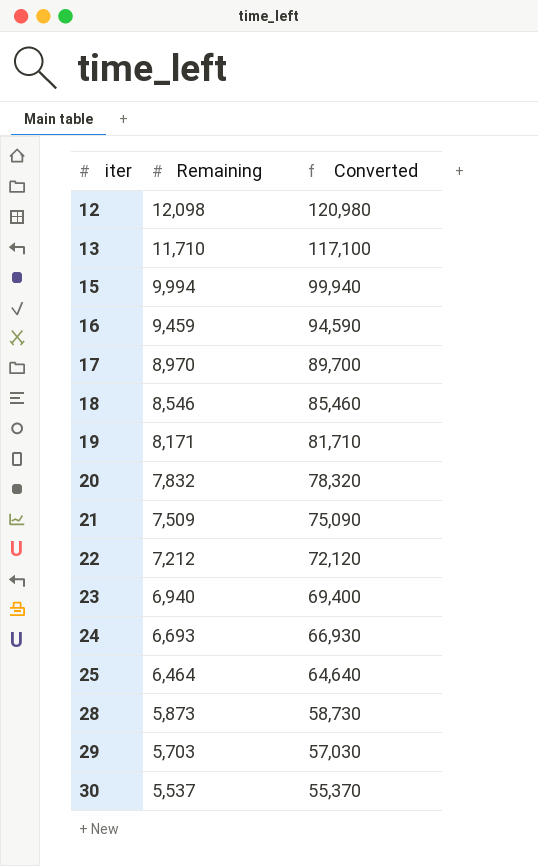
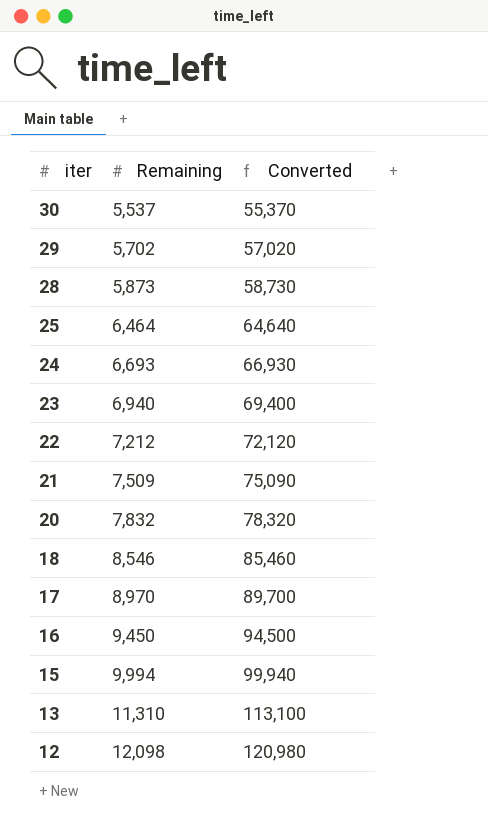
row order: iter ascending -> iter descending
row 19: 8,171 | 81,710 -> none
29 | Remaining: 5,703 -> 5,702
29 | Converted: 57,030 -> 57,020
16 | Remaining: 9,459 -> 9,450
16 | Converted: 94,590 -> 94,500
13 | Remaining: 11,710 -> 11,310
13 | Converted: 117,100 -> 113,100

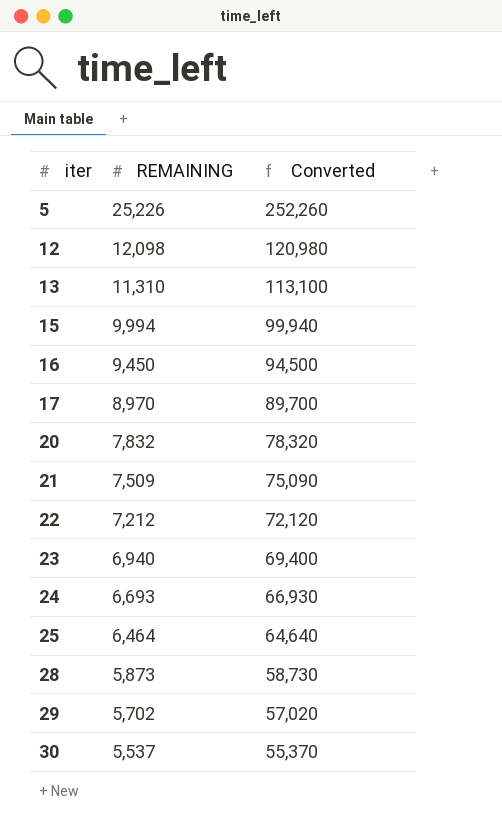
row order: iter descending -> iter ascending
column name: Remaining -> REMAINING
row 18: 8,546 | 85,460 -> none
row 5: none -> 25,226 | 252,260

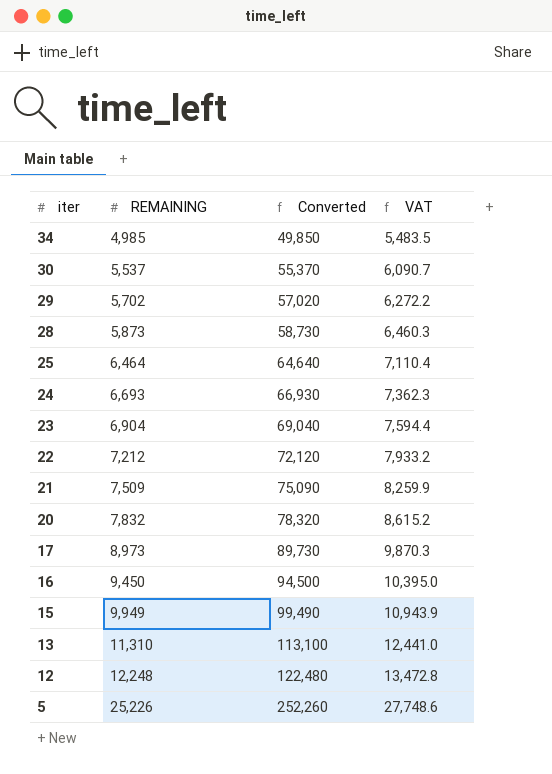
row order: iter ascending -> iter descending
column VAT | formula: none -> [REMAINING] * 1.1
row 34: none -> 4,985 | 49,850 | 5,483.5
23 | REMAINING: 6,940 -> 6,904
23 | Converted: 69,400 -> 69,040
17 | REMAINING: 8,970 -> 8,973
17 | Converted: 89,700 -> 89,730
15 | REMAINING: 9,994 -> 9,949
15 | Converted: 99,940 -> 99,490
12 | REMAINING: 12,098 -> 12,248
12 | Converted: 120,980 -> 122,480

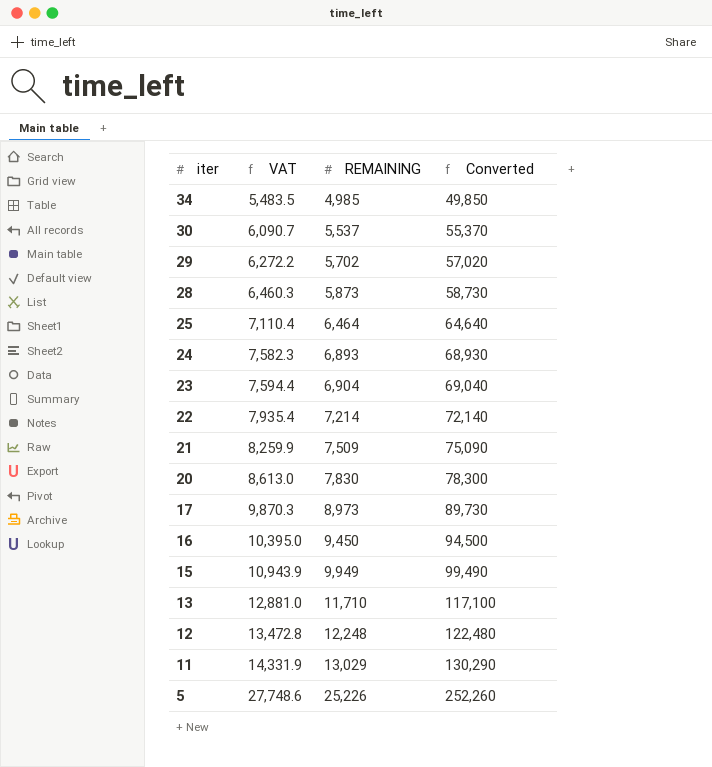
column VAT | position: 4 -> 2
24 | VAT: 7,362.3 -> 7,582.3
24 | REMAINING: 6,693 -> 6,893
24 | Converted: 66,930 -> 68,930
22 | VAT: 7,933.2 -> 7,935.4
22 | REMAINING: 7,212 -> 7,214
22 | Converted: 72,120 -> 72,140
20 | VAT: 8,615.2 -> 8,613.0
20 | REMAINING: 7,832 -> 7,830
20 | Converted: 78,320 -> 78,300
13 | VAT: 12,441.0 -> 12,881.0
13 | REMAINING: 11,310 -> 11,710
13 | Converted: 113,100 -> 117,100
row 11: none -> 14,331.9 | 13,029 | 130,290

